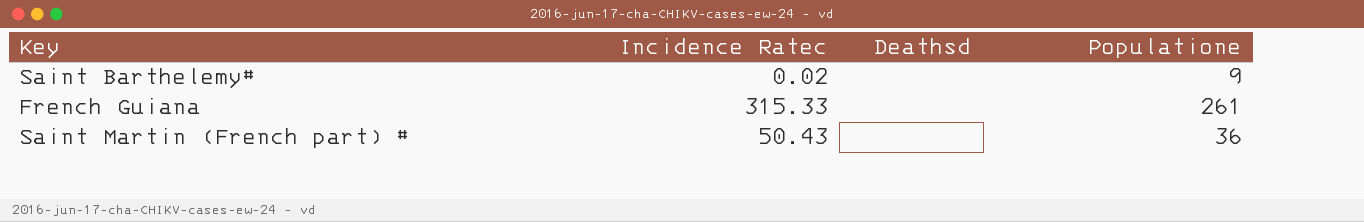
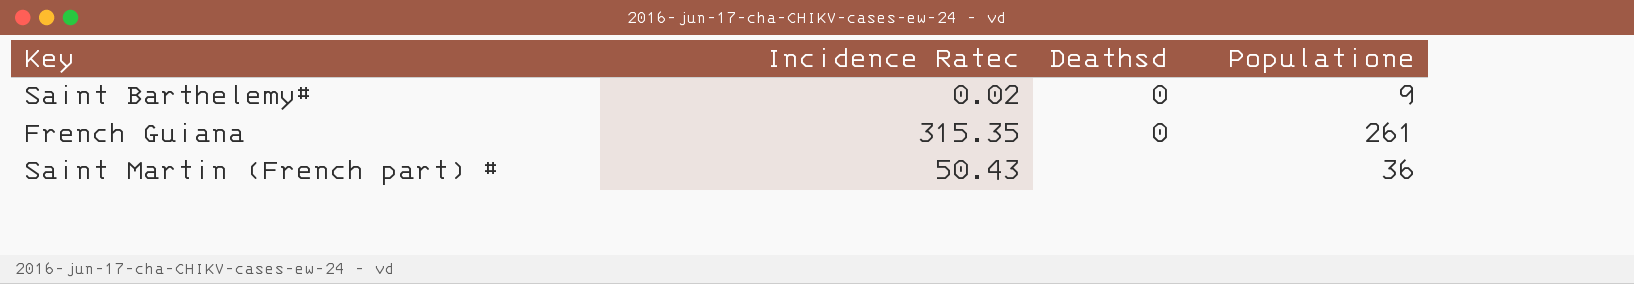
Saint Barthelemy# | Deathsd: none -> 0
French Guiana | Incidence Ratec: 315.33 -> 315.35
French Guiana | Deathsd: none -> 0

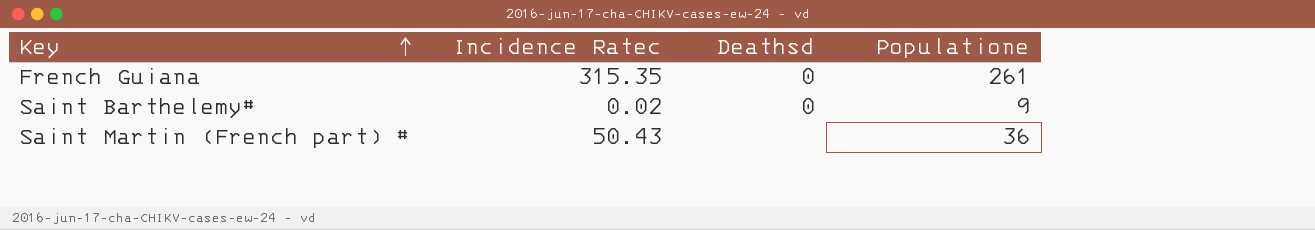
row order: none -> Key ascending

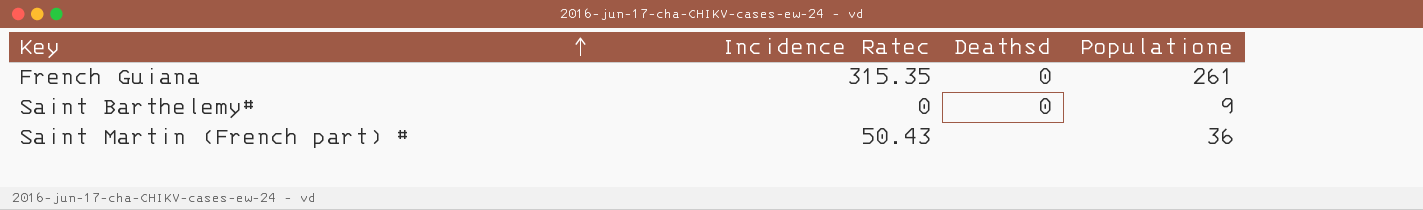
Saint Barthelemy# | Incidence Ratec: 0.02 -> 0

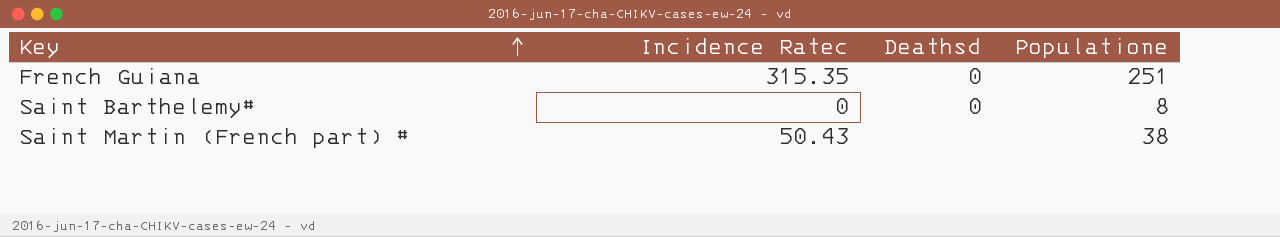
French Guiana | Populatione: 261 -> 251
Saint Barthelemy# | Populatione: 9 -> 8
Saint Martin (French part) # | Populatione: 36 -> 38

